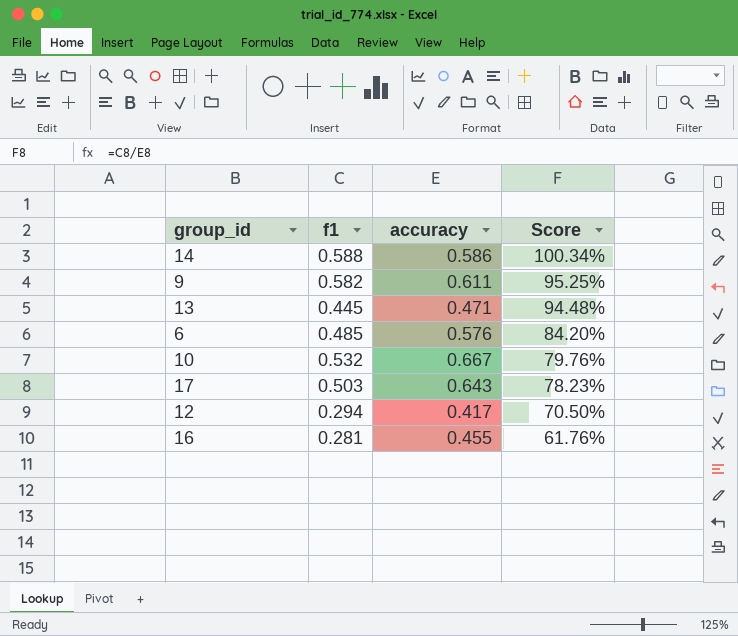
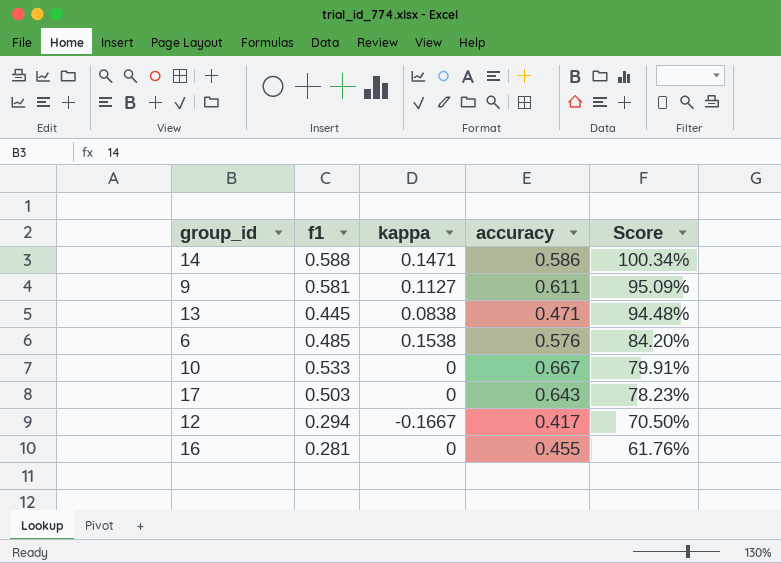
column kappa | position: none -> 3
9 | f1: 0.582 -> 0.581
9 | Score: 95.25% -> 95.09%
10 | f1: 0.532 -> 0.533
10 | Score: 79.76% -> 79.91%

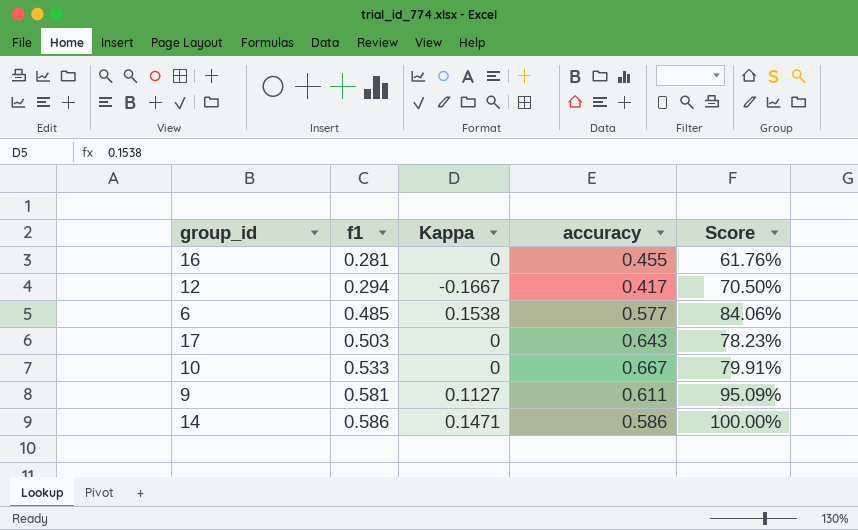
row order: Score descending -> f1 ascending
column name: kappa -> Kappa
row 13: 0.445 | 0.0838 | 0.471 | 94.48% -> none
6 | accuracy: 0.576 -> 0.577
6 | Score: 84.20% -> 84.06%
14 | f1: 0.588 -> 0.586
14 | Score: 100.34% -> 100.00%

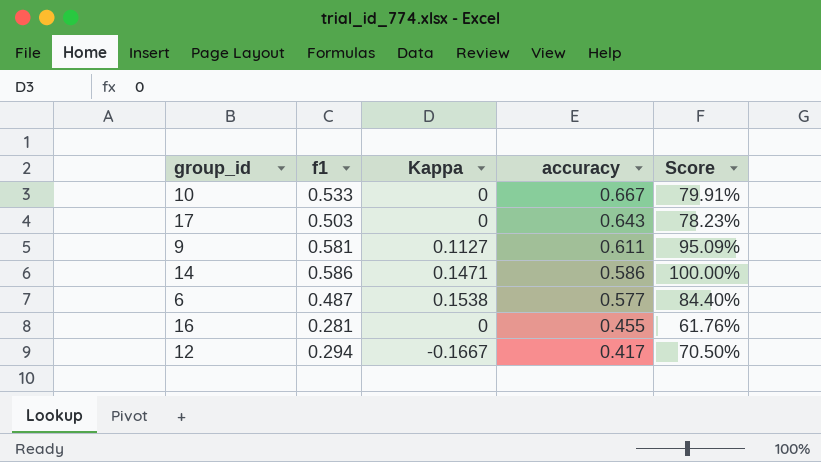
row order: f1 ascending -> accuracy descending
6 | f1: 0.485 -> 0.487
6 | Score: 84.06% -> 84.40%

